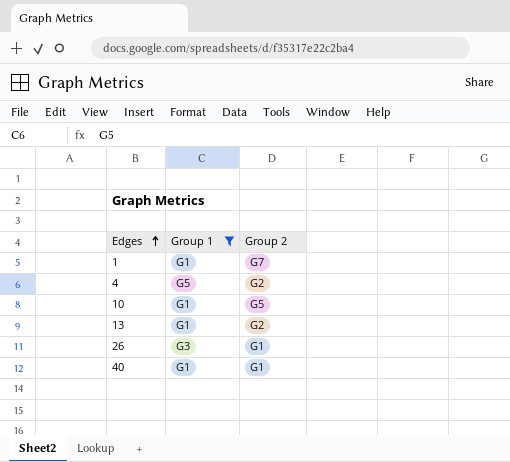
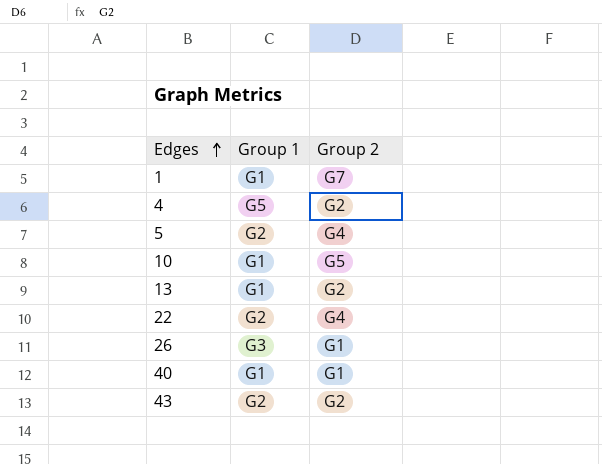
filter: Group 1 != G2 -> none

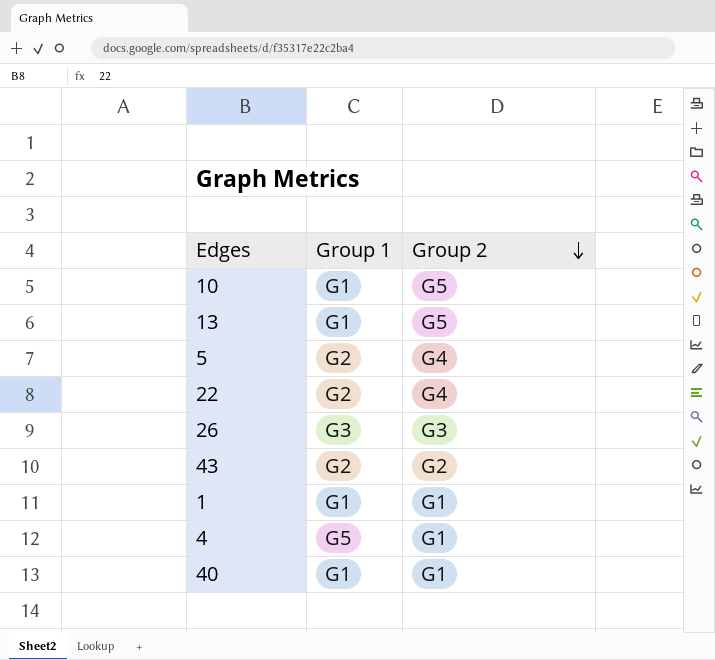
row order: Edges ascending -> Group 2 descending
13 | Group 2: G2 -> G5
26 | Group 2: G1 -> G3
1 | Group 2: G7 -> G1
4 | Group 2: G2 -> G1

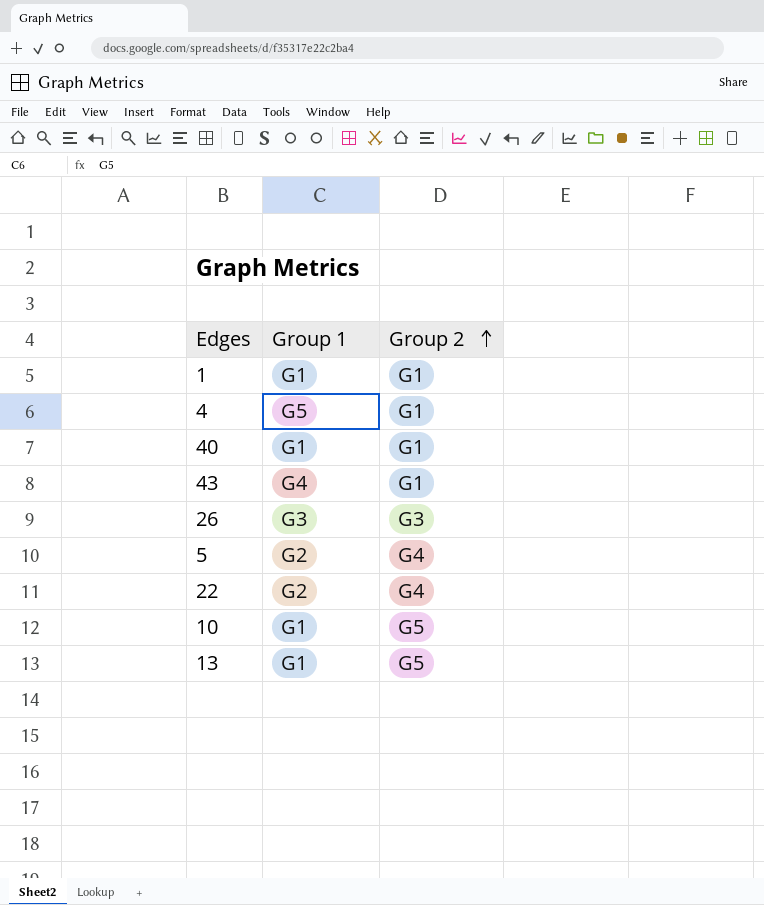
row order: Group 2 descending -> Group 2 ascending
43 | Group 1: G2 -> G4
43 | Group 2: G2 -> G1

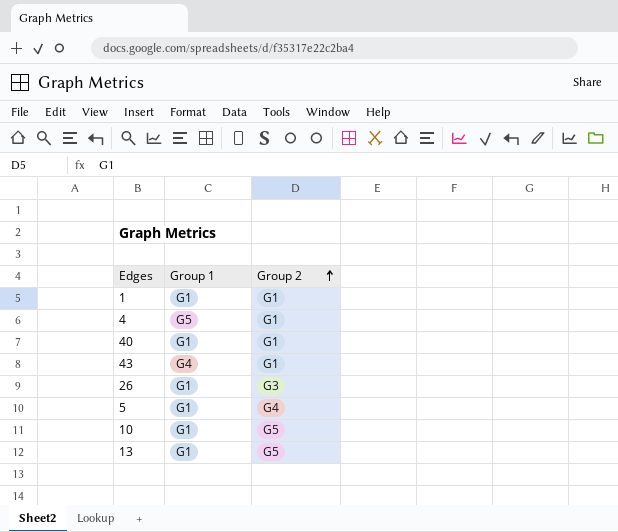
row 22: G2 | G4 -> none
26 | Group 1: G3 -> G1
5 | Group 1: G2 -> G1

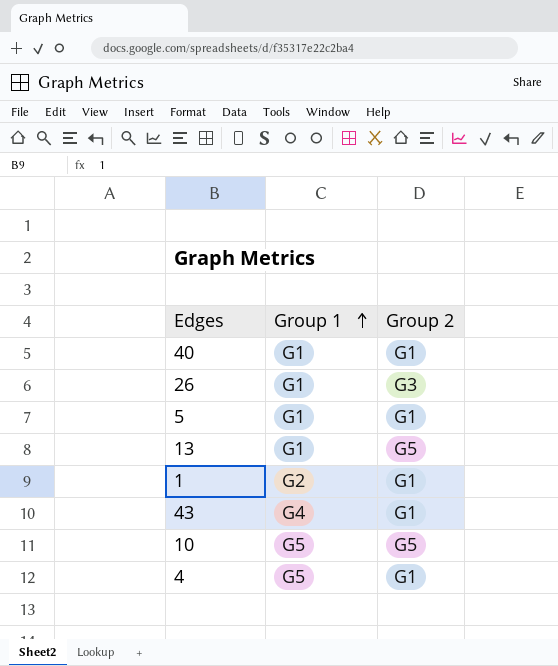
row order: Group 2 ascending -> Group 1 ascending
5 | Group 2: G4 -> G1
1 | Group 1: G1 -> G2
10 | Group 1: G1 -> G5

